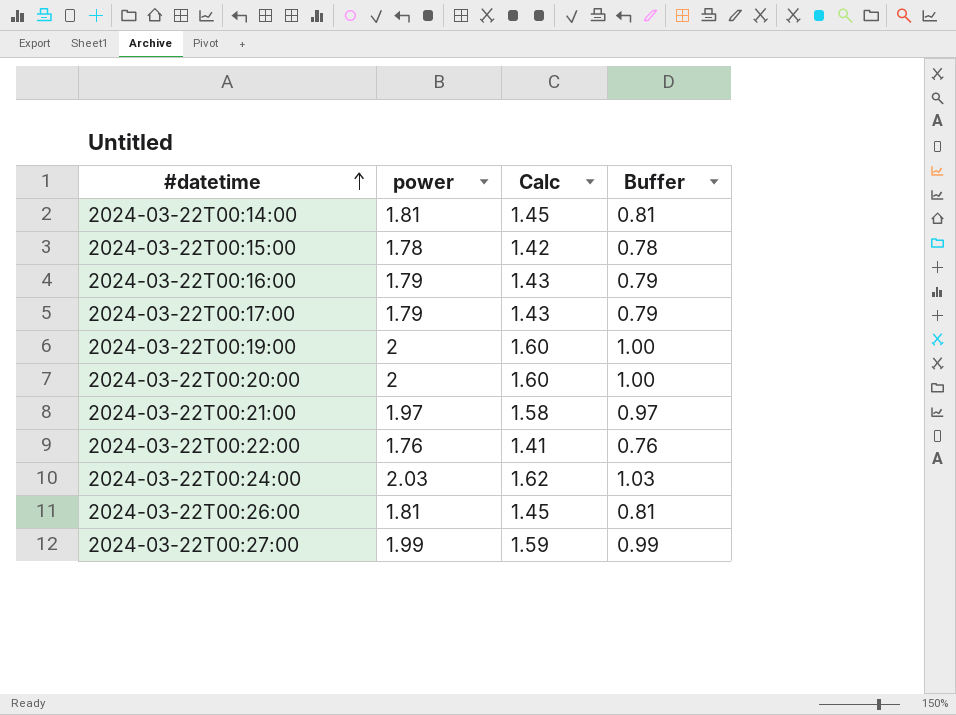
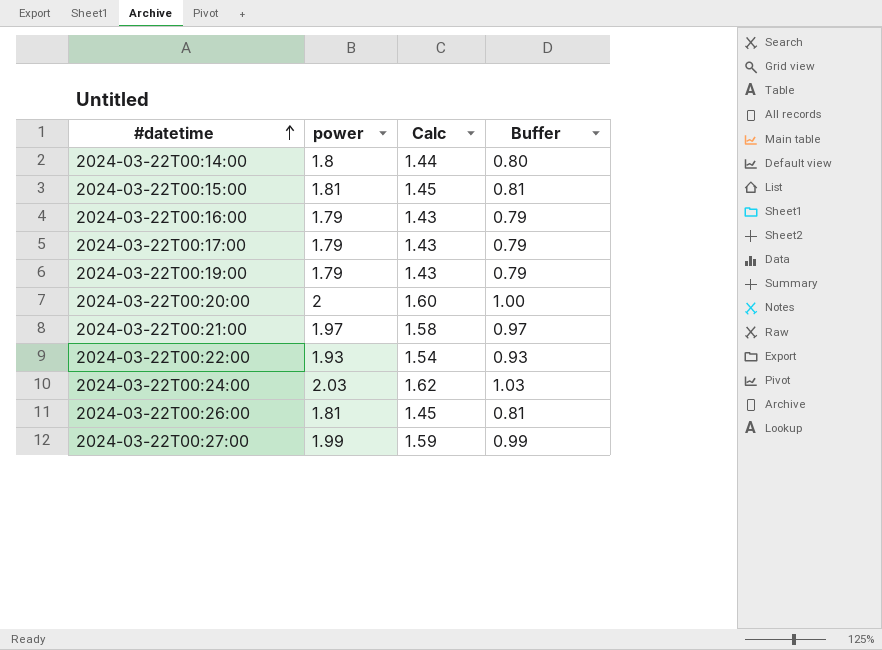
2024-03-22T00:14:00 | power: 1.81 -> 1.8
2024-03-22T00:14:00 | Calc: 1.45 -> 1.44
2024-03-22T00:14:00 | Buffer: 0.81 -> 0.80
2024-03-22T00:15:00 | power: 1.78 -> 1.81
2024-03-22T00:15:00 | Calc: 1.42 -> 1.45
2024-03-22T00:15:00 | Buffer: 0.78 -> 0.81
2024-03-22T00:19:00 | power: 2 -> 1.79
2024-03-22T00:19:00 | Calc: 1.60 -> 1.43
2024-03-22T00:19:00 | Buffer: 1.00 -> 0.79
2024-03-22T00:22:00 | power: 1.76 -> 1.93
2024-03-22T00:22:00 | Calc: 1.41 -> 1.54
2024-03-22T00:22:00 | Buffer: 0.76 -> 0.93

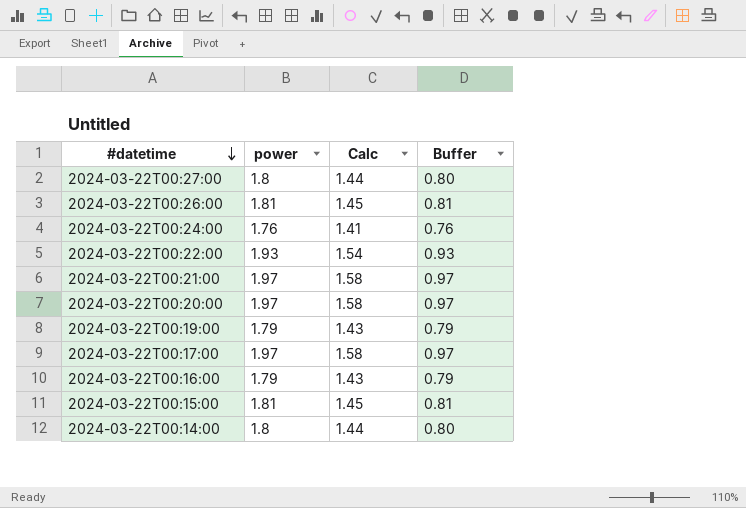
row order: #datetime ascending -> #datetime descending
2024-03-22T00:27:00 | power: 1.99 -> 1.8
2024-03-22T00:27:00 | Calc: 1.59 -> 1.44
2024-03-22T00:27:00 | Buffer: 0.99 -> 0.80
2024-03-22T00:24:00 | power: 2.03 -> 1.76
2024-03-22T00:24:00 | Calc: 1.62 -> 1.41
2024-03-22T00:24:00 | Buffer: 1.03 -> 0.76
2024-03-22T00:20:00 | power: 2 -> 1.97
2024-03-22T00:20:00 | Calc: 1.60 -> 1.58
2024-03-22T00:20:00 | Buffer: 1.00 -> 0.97
2024-03-22T00:17:00 | power: 1.79 -> 1.97
2024-03-22T00:17:00 | Calc: 1.43 -> 1.58
2024-03-22T00:17:00 | Buffer: 0.79 -> 0.97

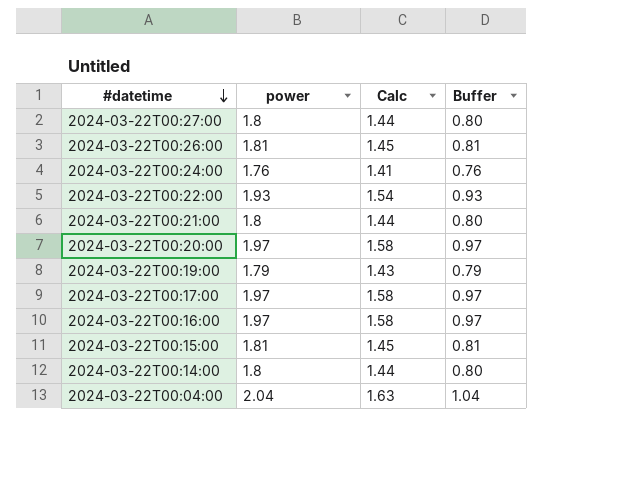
2024-03-22T00:21:00 | power: 1.97 -> 1.8
2024-03-22T00:21:00 | Calc: 1.58 -> 1.44
2024-03-22T00:21:00 | Buffer: 0.97 -> 0.80
2024-03-22T00:16:00 | power: 1.79 -> 1.97
2024-03-22T00:16:00 | Calc: 1.43 -> 1.58
2024-03-22T00:16:00 | Buffer: 0.79 -> 0.97
row 2024-03-22T00:04:00: none -> 2.04 | 1.63 | 1.04

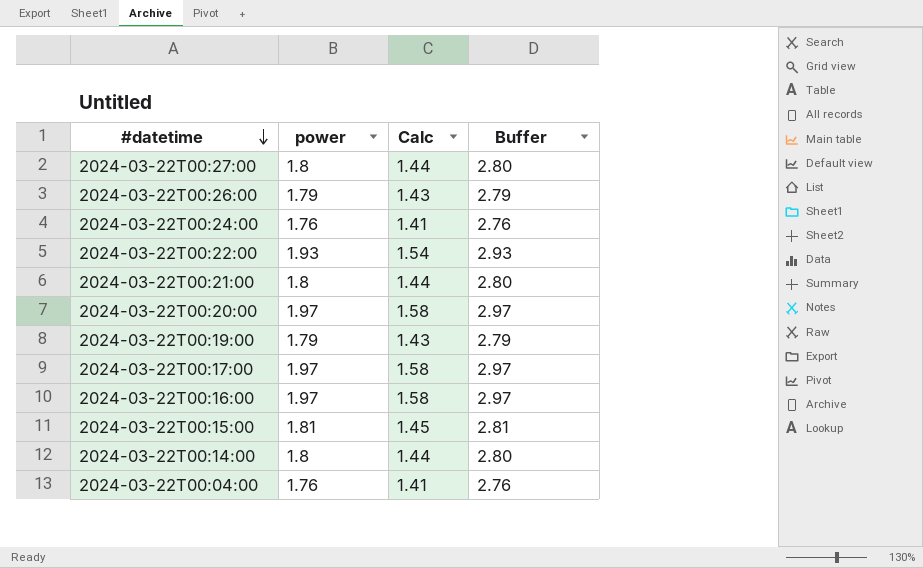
column Buffer | formula: [power] - 1 -> [power] + 1
2024-03-22T00:26:00 | power: 1.81 -> 1.79
2024-03-22T00:26:00 | Calc: 1.45 -> 1.43
2024-03-22T00:04:00 | power: 2.04 -> 1.76
2024-03-22T00:04:00 | Calc: 1.63 -> 1.41

